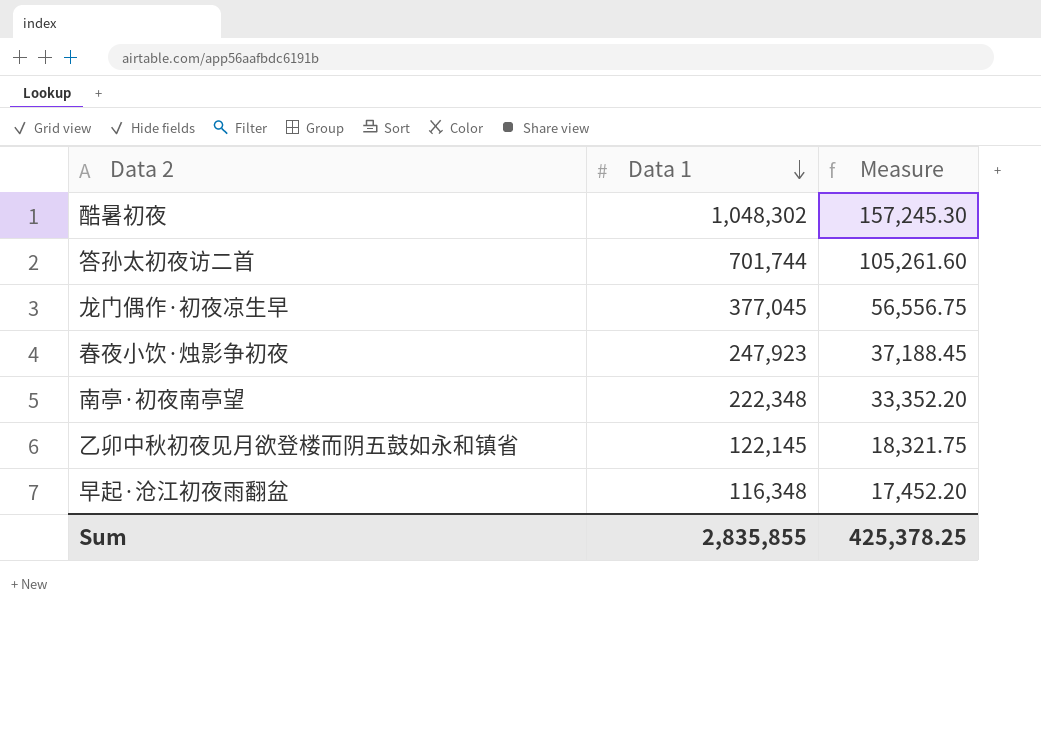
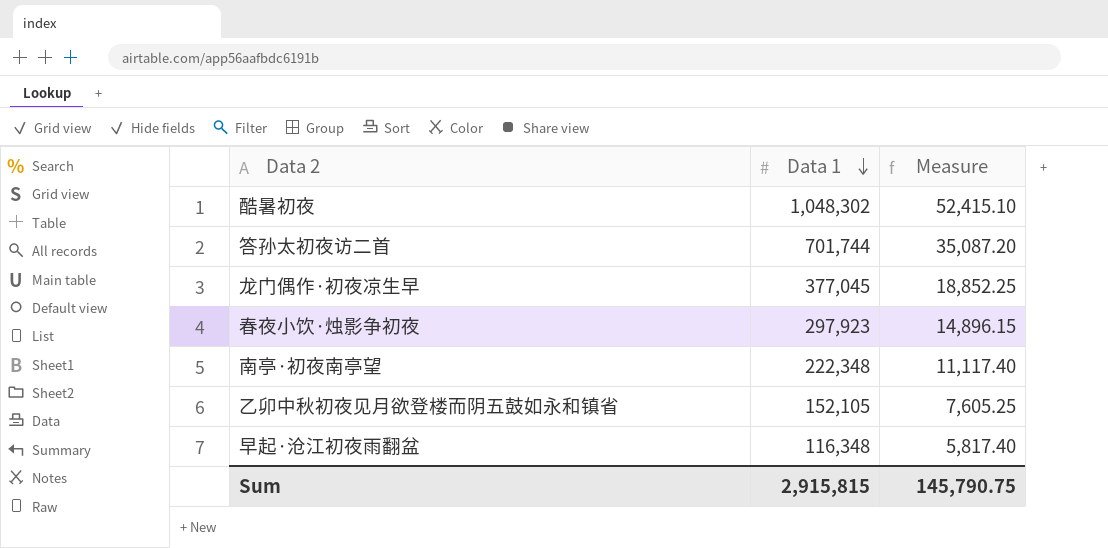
column Measure | formula: [Data 1] * 0.15 -> [Data 1] * 0.05
春夜小饮·烛影争初夜 | Data 1: 247,923 -> 297,923
乙卯中秋初夜见月欲登楼而阴五鼓如永和镇省 | Data 1: 122,145 -> 152,105
Sum | Data 1: 2,835,855 -> 2,915,815
Sum | Measure: 425,378.25 -> 145,790.75

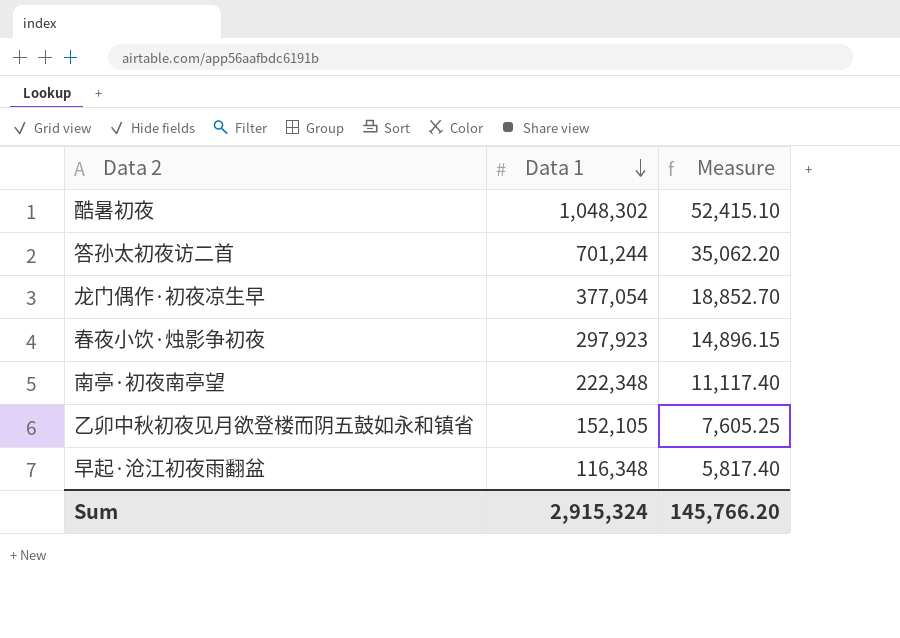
答孙太初夜访二首 | Data 1: 701,744 -> 701,244
答孙太初夜访二首 | Measure: 35,087.20 -> 35,062.20
龙门偶作·初夜凉生早 | Data 1: 377,045 -> 377,054
龙门偶作·初夜凉生早 | Measure: 18,852.25 -> 18,852.70
Sum | Data 1: 2,915,815 -> 2,915,324
Sum | Measure: 145,790.75 -> 145,766.20

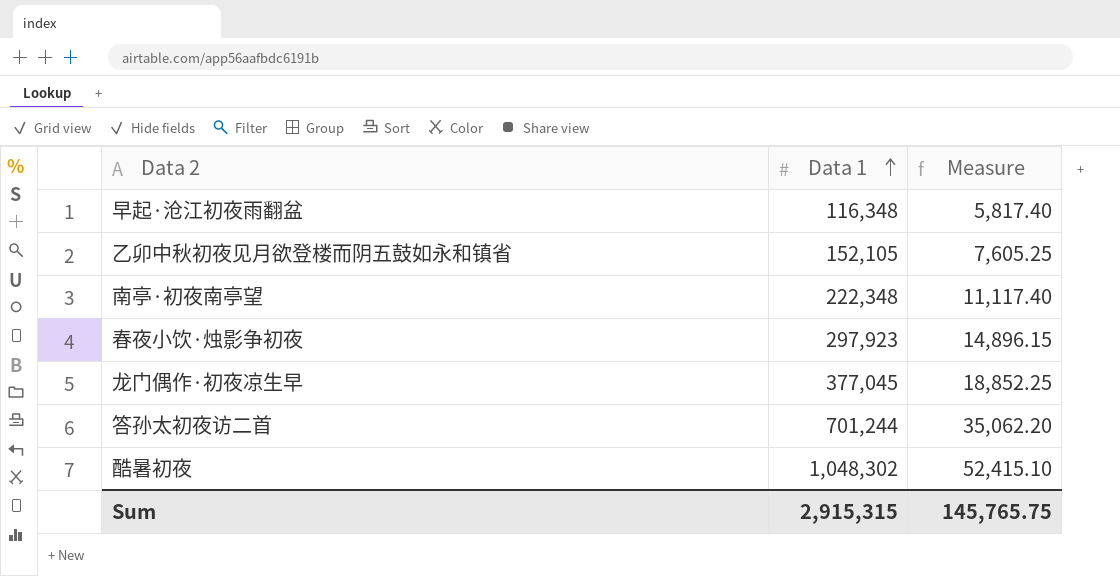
row order: Data 1 descending -> Data 1 ascending
龙门偶作·初夜凉生早 | Data 1: 377,054 -> 377,045
龙门偶作·初夜凉生早 | Measure: 18,852.70 -> 18,852.25
Sum | Data 1: 2,915,324 -> 2,915,315
Sum | Measure: 145,766.20 -> 145,765.75

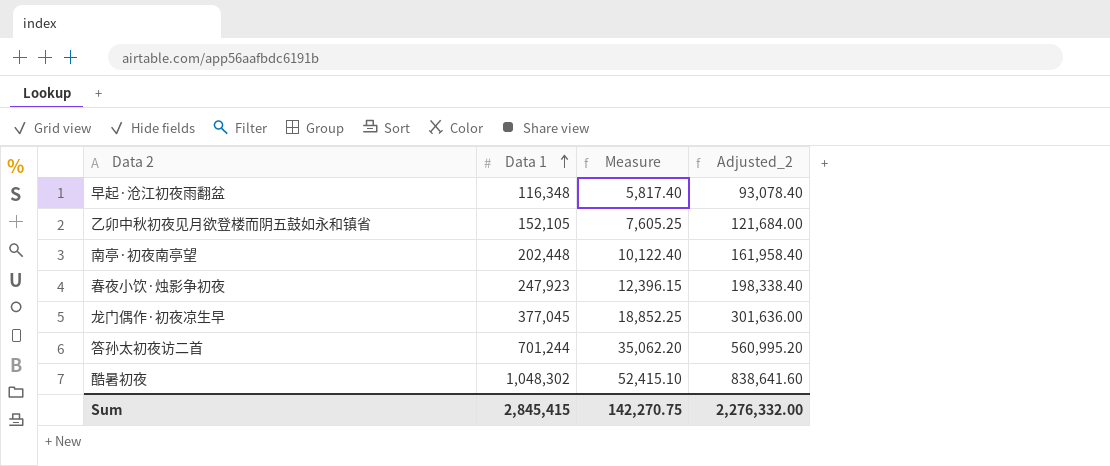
column Adjusted_2 | formula: none -> [Data 1] * 0.8
南亭·初夜南亭望 | Data 1: 222,348 -> 202,448
南亭·初夜南亭望 | Measure: 11,117.40 -> 10,122.40
春夜小饮·烛影争初夜 | Data 1: 297,923 -> 247,923
春夜小饮·烛影争初夜 | Measure: 14,896.15 -> 12,396.15
Sum | Data 1: 2,915,315 -> 2,845,415
Sum | Measure: 145,765.75 -> 142,270.75

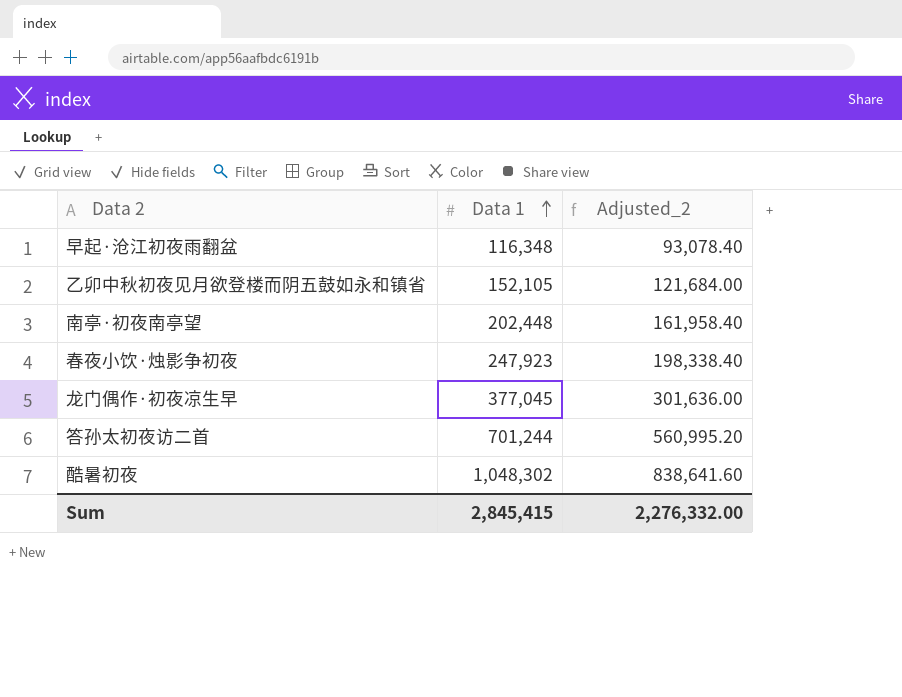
column Measure | formula: [Data 1] * 0.05 -> none

